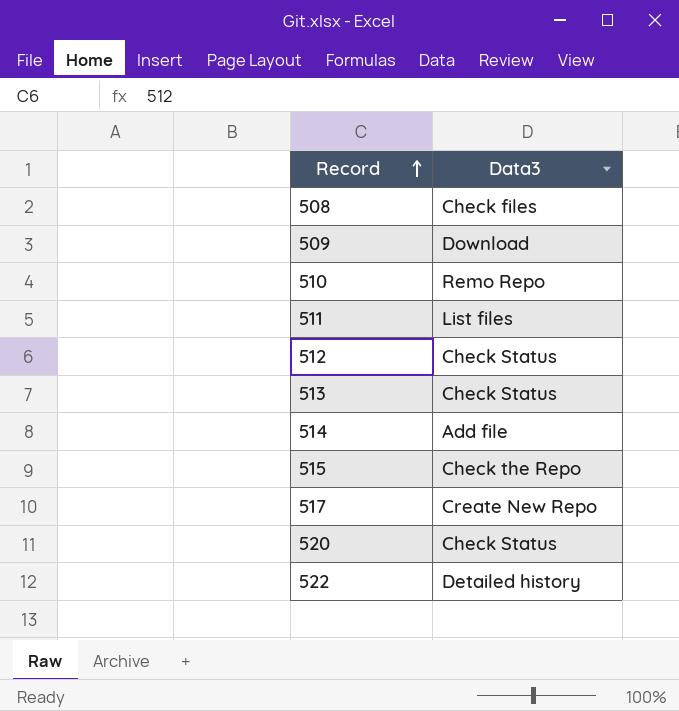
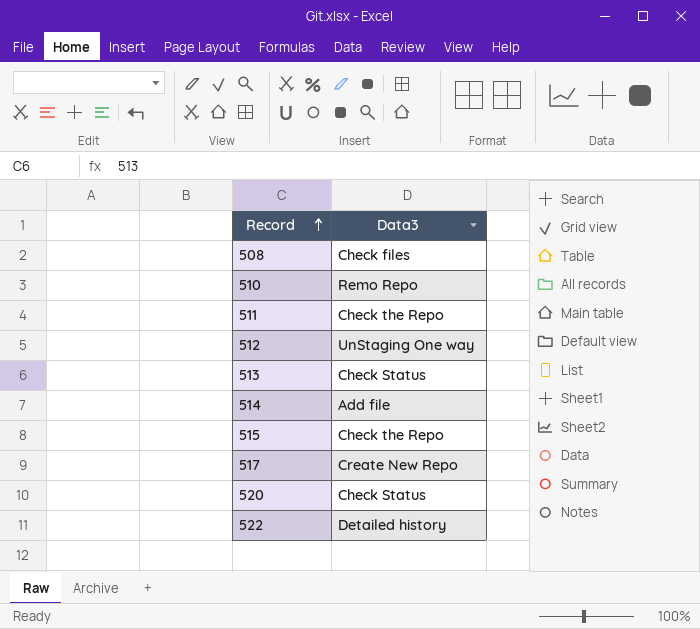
row 509: Download -> none
511 | Data3: List files -> Check the Repo
512 | Data3: Check Status -> UnStaging One way

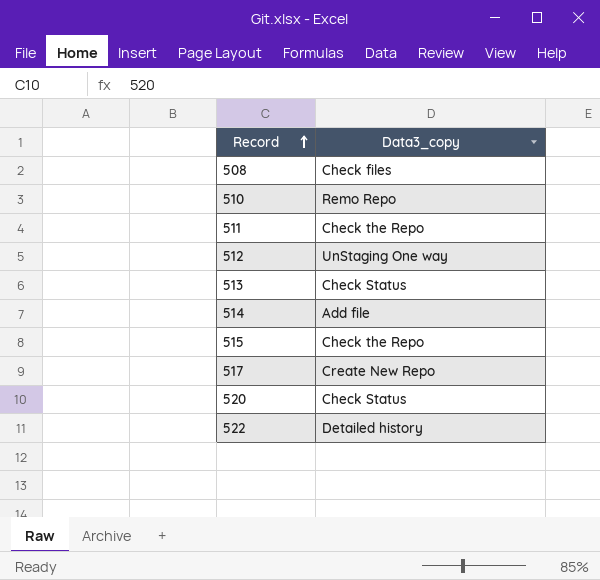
column name: Data3 -> Data3_copy

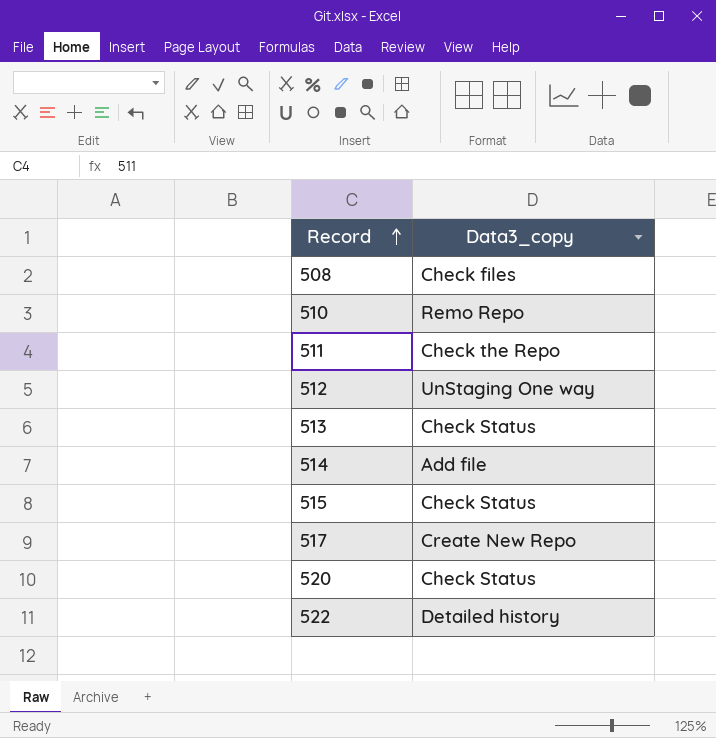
515 | Data3_copy: Check the Repo -> Check Status

